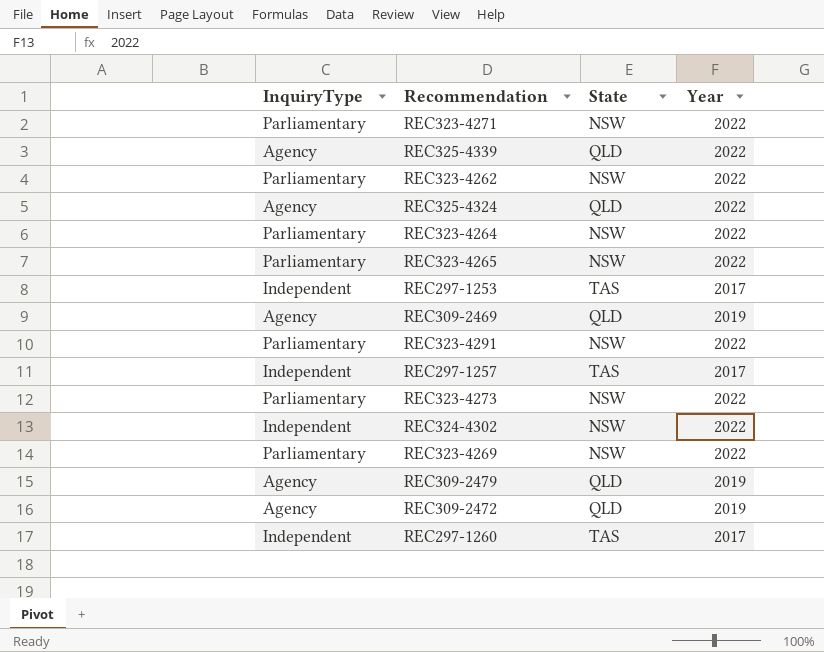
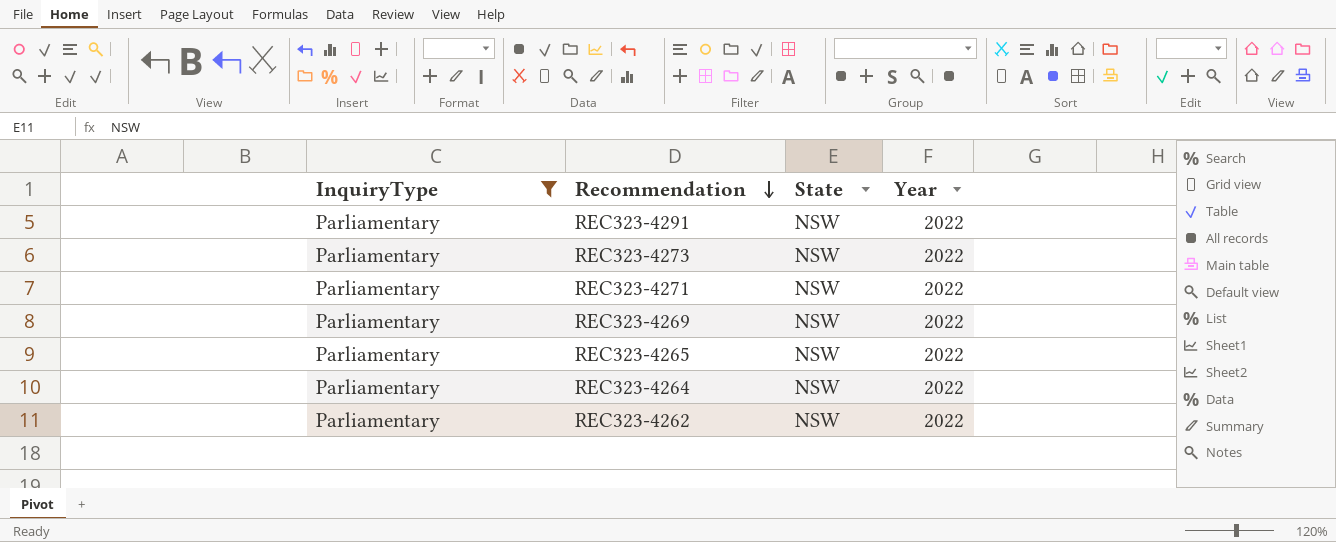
filter: none -> InquiryType = Parliamentary
row order: none -> Recommendation descending

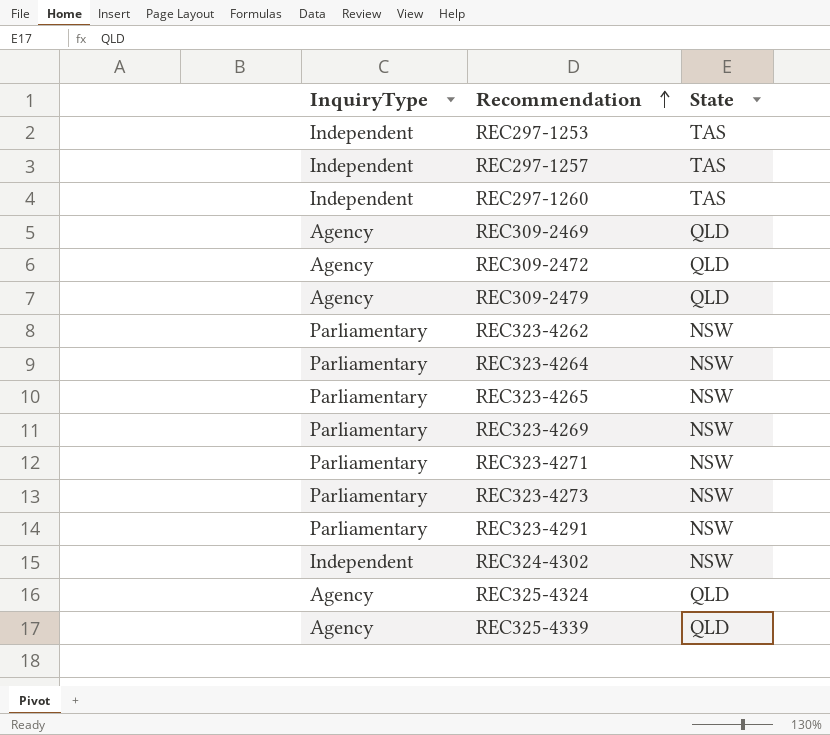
filter: InquiryType = Parliamentary -> none
row order: Recommendation descending -> Recommendation ascending
column Year | position: 4 -> none

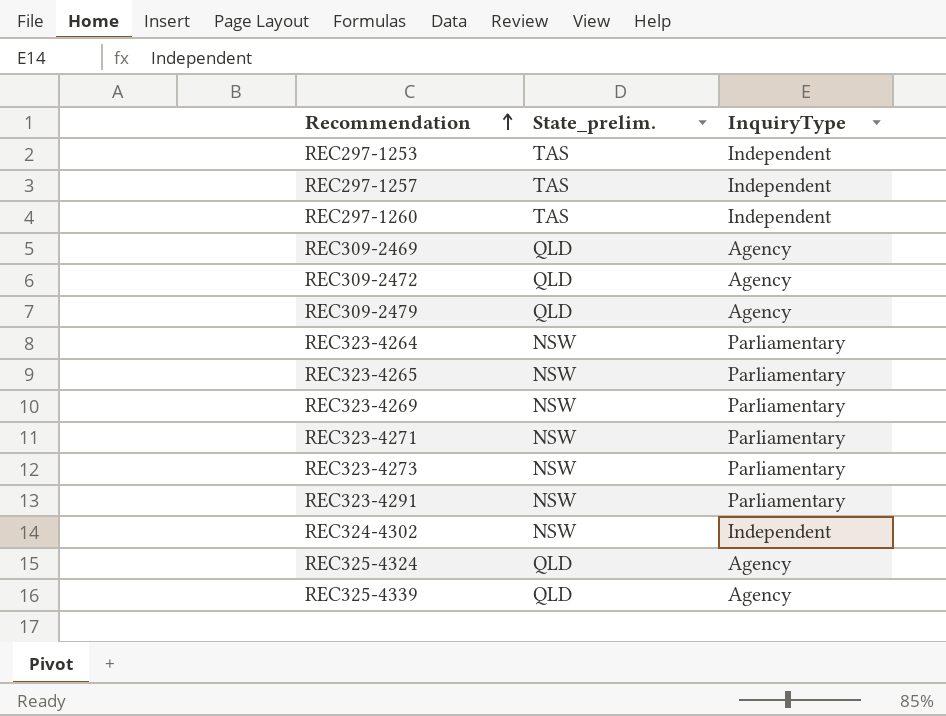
column name: State -> State_prelim.
column InquiryType | position: 1 -> 3
row REC323-4262: Parliamentary | NSW -> none

